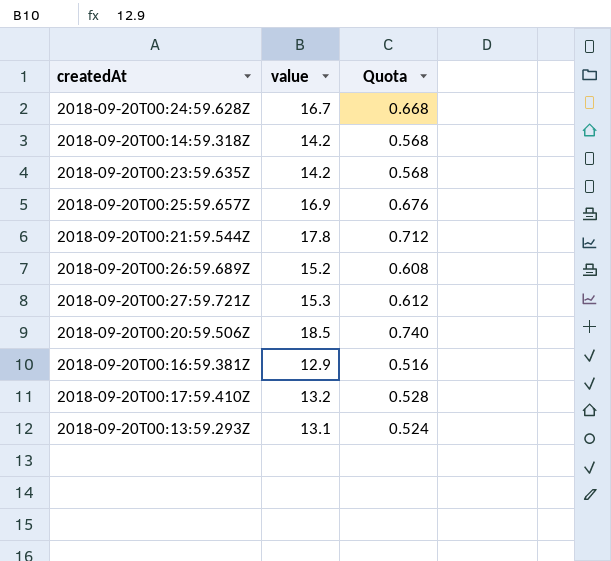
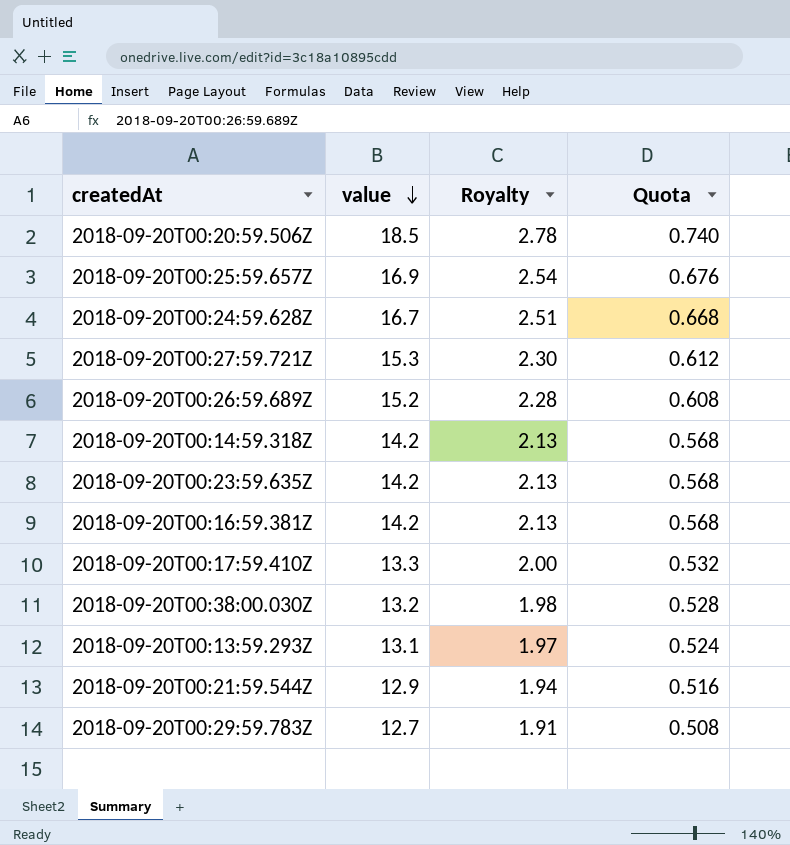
row order: none -> value descending
column Royalty | formula: none -> [value] * 0.15
2018-09-20T00:16:59.381Z | value: 12.9 -> 14.2
2018-09-20T00:16:59.381Z | Quota: 0.516 -> 0.568
2018-09-20T00:17:59.410Z | value: 13.2 -> 13.3
2018-09-20T00:17:59.410Z | Quota: 0.528 -> 0.532
row 2018-09-20T00:38:00.030Z: none -> 13.2 | 1.98 | 0.528
2018-09-20T00:21:59.544Z | value: 17.8 -> 12.9
2018-09-20T00:21:59.544Z | Quota: 0.712 -> 0.516
row 2018-09-20T00:29:59.783Z: none -> 12.7 | 1.91 | 0.508

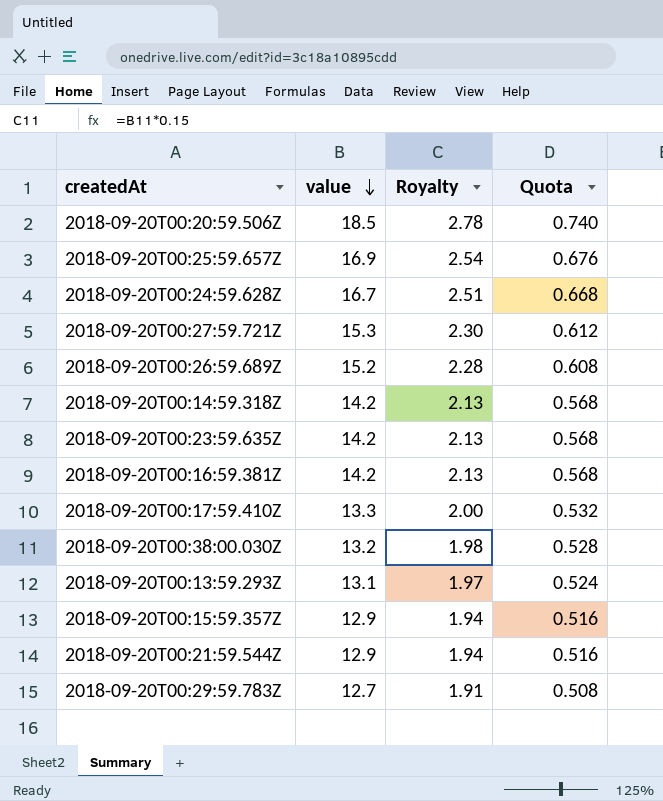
row 2018-09-20T00:15:59.357Z: none -> 12.9 | 1.94 | 0.516

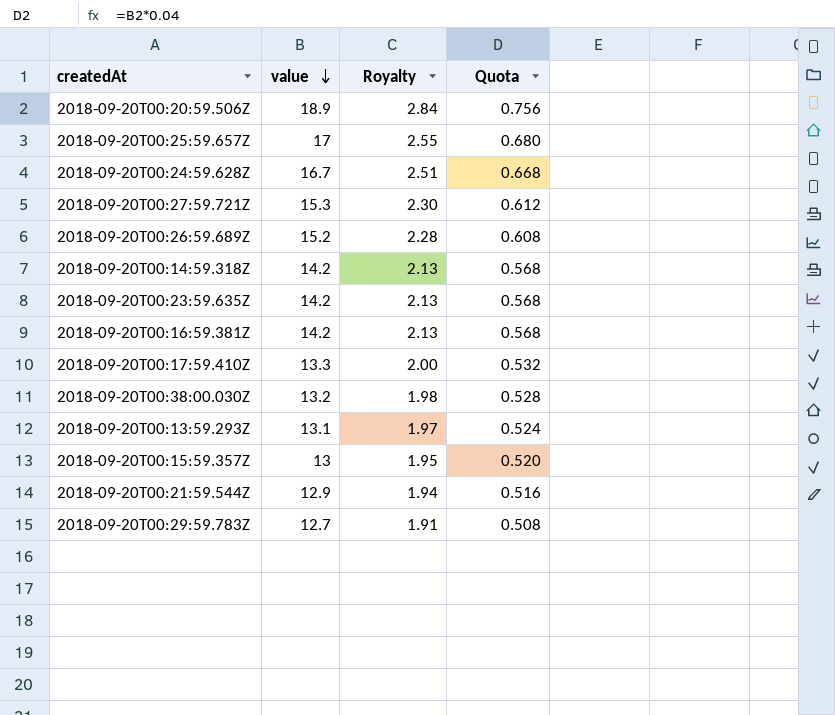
2018-09-20T00:20:59.506Z | value: 18.5 -> 18.9
2018-09-20T00:20:59.506Z | Royalty: 2.78 -> 2.84
2018-09-20T00:20:59.506Z | Quota: 0.740 -> 0.756
2018-09-20T00:25:59.657Z | value: 16.9 -> 17
2018-09-20T00:25:59.657Z | Royalty: 2.54 -> 2.55
2018-09-20T00:25:59.657Z | Quota: 0.676 -> 0.680
2018-09-20T00:15:59.357Z | value: 12.9 -> 13
2018-09-20T00:15:59.357Z | Royalty: 1.94 -> 1.95
2018-09-20T00:15:59.357Z | Quota: 0.516 -> 0.520

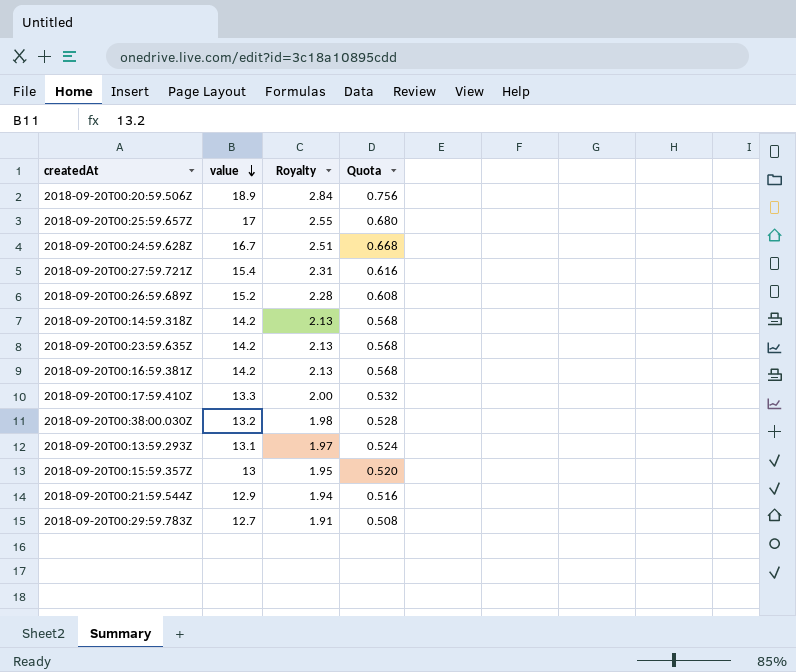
2018-09-20T00:27:59.721Z | value: 15.3 -> 15.4
2018-09-20T00:27:59.721Z | Royalty: 2.30 -> 2.31
2018-09-20T00:27:59.721Z | Quota: 0.612 -> 0.616

